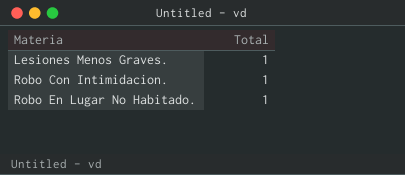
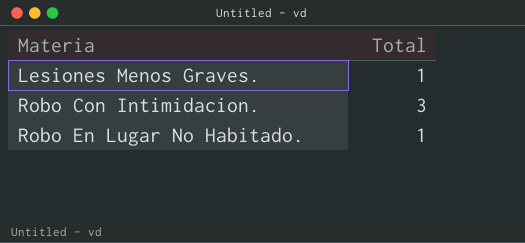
Robo Con Intimidacion. | Total: 1 -> 3

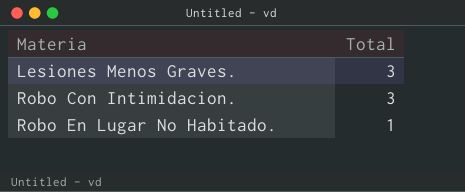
Lesiones Menos Graves. | Total: 1 -> 3

